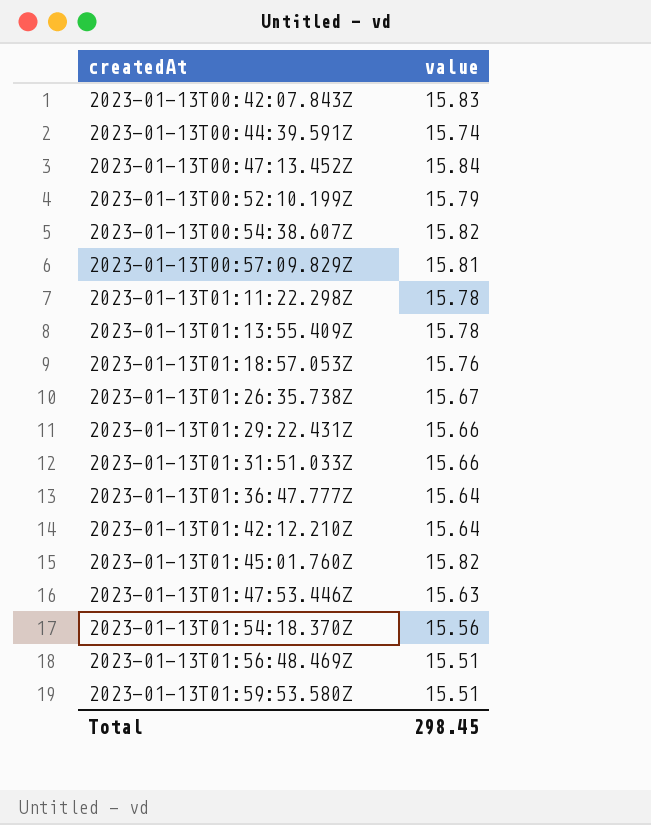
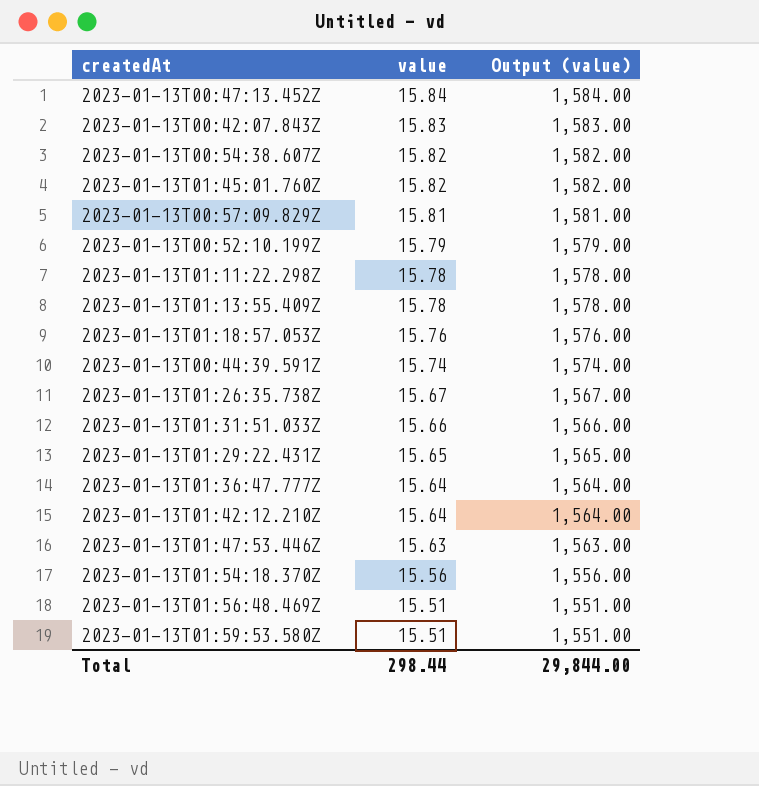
row order: createdAt ascending -> value descending
column Output (value) | formula: none -> [value] * 100
2023-01-13T01:29:22.431Z | value: 15.66 -> 15.65
Total | value: 298.45 -> 298.44

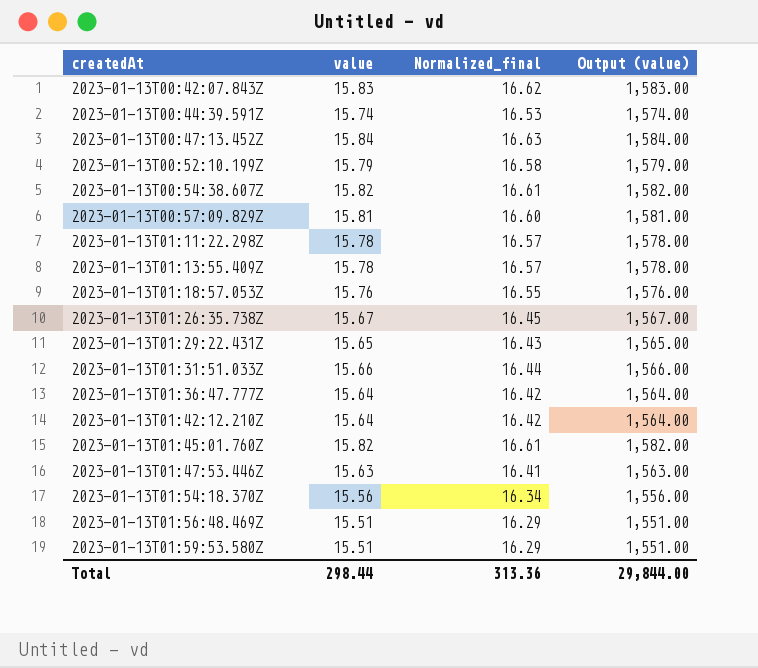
row order: value descending -> createdAt ascending
column Normalized_final | formula: none -> [value] * 1.05

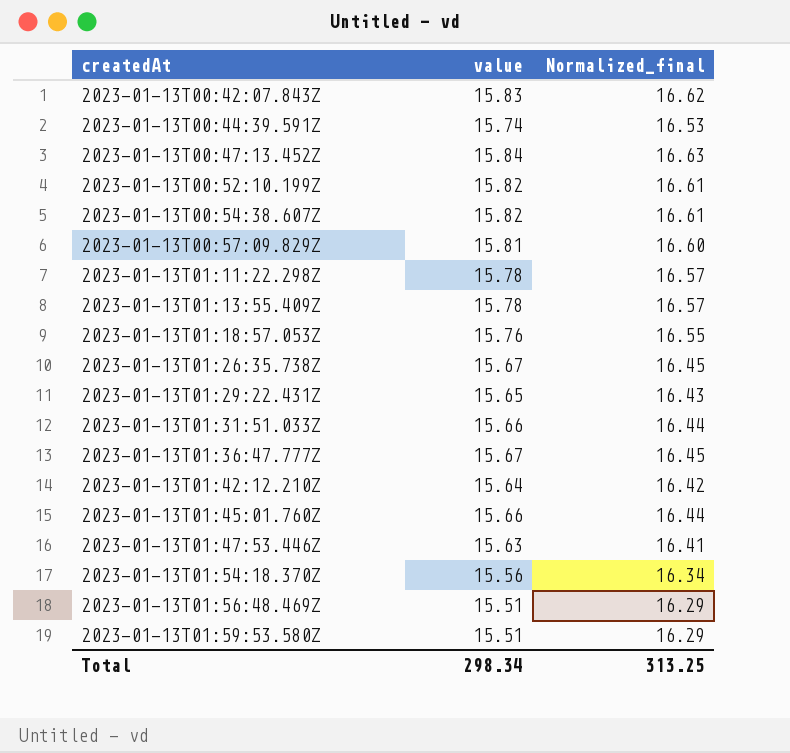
column Output (value) | formula: [value] * 100 -> none
2023-01-13T00:52:10.199Z | value: 15.79 -> 15.82
2023-01-13T00:52:10.199Z | Normalized_final: 16.58 -> 16.61
2023-01-13T01:36:47.777Z | value: 15.64 -> 15.67
2023-01-13T01:36:47.777Z | Normalized_final: 16.42 -> 16.45
2023-01-13T01:45:01.760Z | value: 15.82 -> 15.66
2023-01-13T01:45:01.760Z | Normalized_final: 16.61 -> 16.44
Total | value: 298.44 -> 298.34
Total | Normalized_final: 313.36 -> 313.25

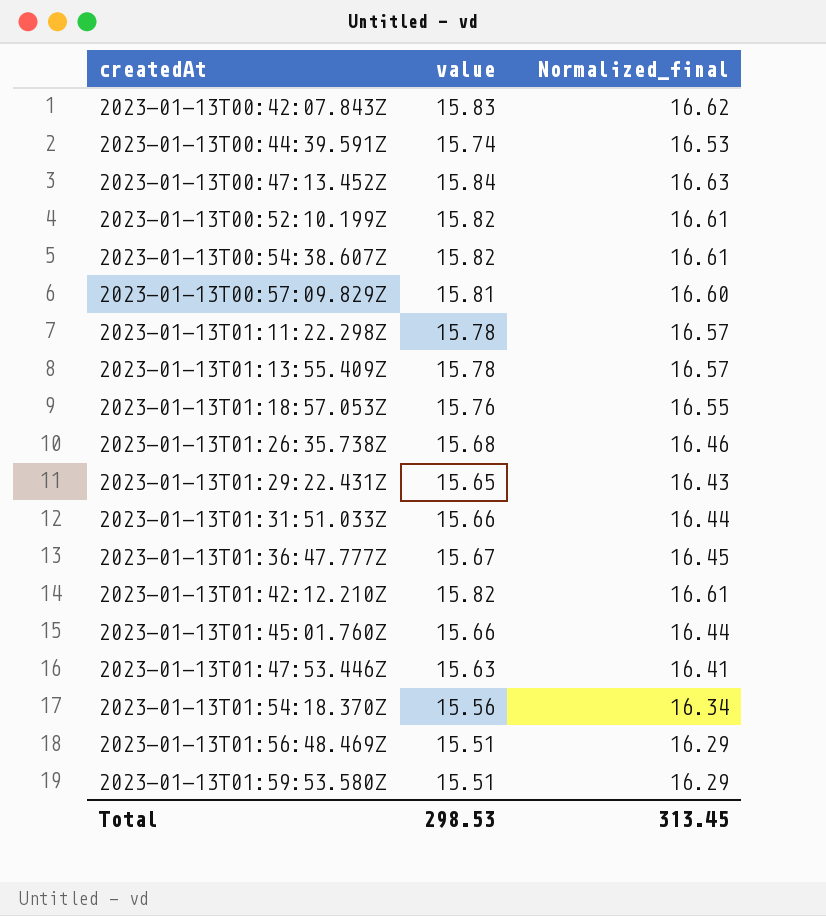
2023-01-13T01:26:35.738Z | value: 15.67 -> 15.68
2023-01-13T01:26:35.738Z | Normalized_final: 16.45 -> 16.46
2023-01-13T01:42:12.210Z | value: 15.64 -> 15.82
2023-01-13T01:42:12.210Z | Normalized_final: 16.42 -> 16.61
Total | value: 298.34 -> 298.53
Total | Normalized_final: 313.25 -> 313.45

